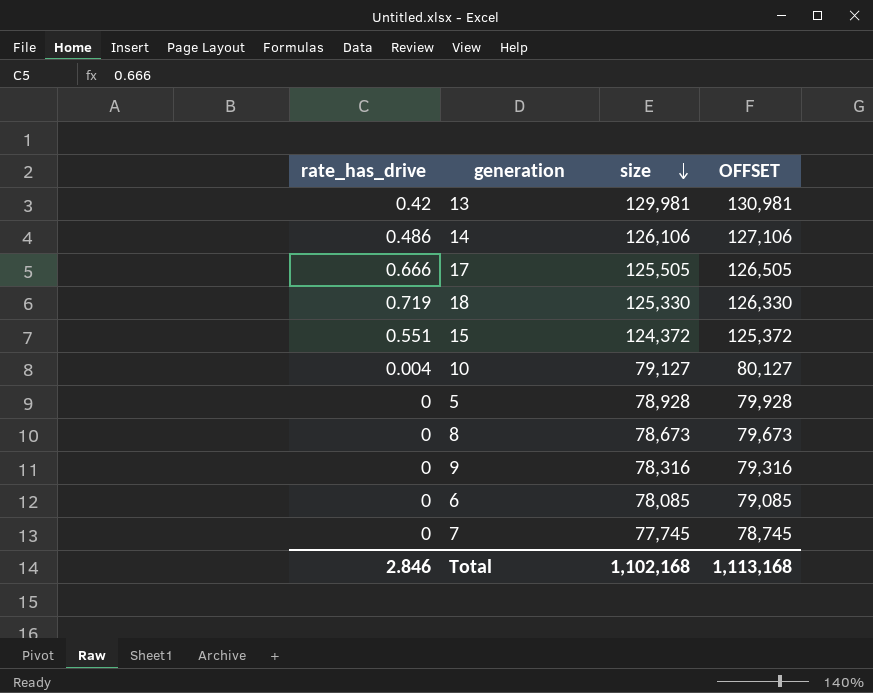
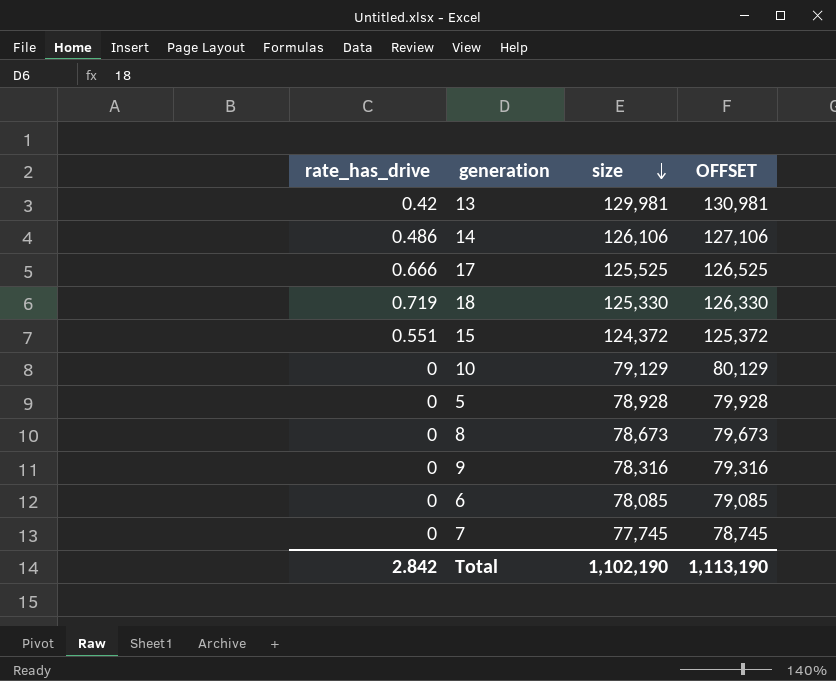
17 | size: 125,505 -> 125,525
17 | OFFSET: 126,505 -> 126,525
10 | rate_has_drive: 0.004 -> 0
10 | size: 79,127 -> 79,129
10 | OFFSET: 80,127 -> 80,129
Total | rate_has_drive: 2.846 -> 2.842
Total | size: 1,102,168 -> 1,102,190
Total | OFFSET: 1,113,168 -> 1,113,190

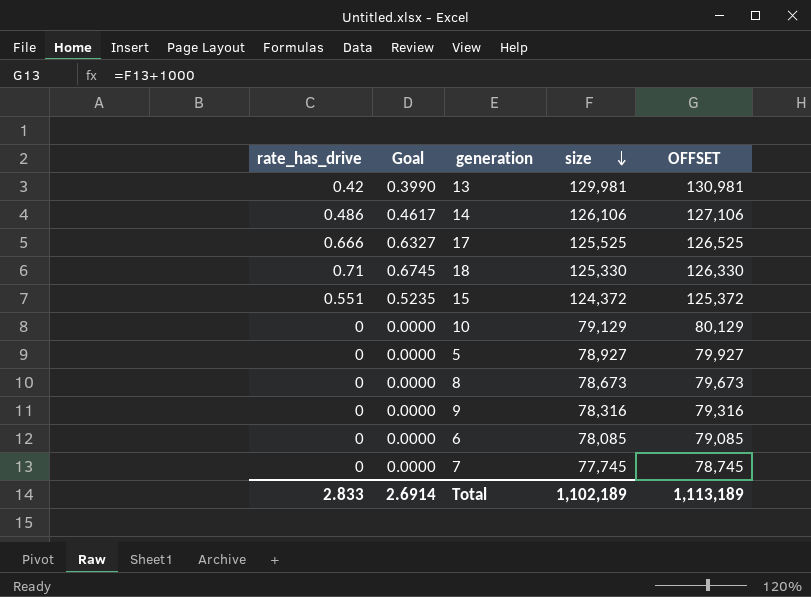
column Goal | formula: none -> [rate_has_drive] * 0.95
18 | rate_has_drive: 0.719 -> 0.71
5 | size: 78,928 -> 78,927
5 | OFFSET: 79,928 -> 79,927
Total | rate_has_drive: 2.842 -> 2.833
Total | size: 1,102,190 -> 1,102,189
Total | OFFSET: 1,113,190 -> 1,113,189

